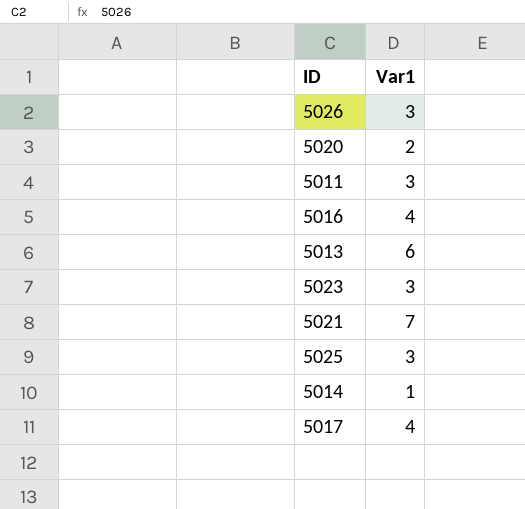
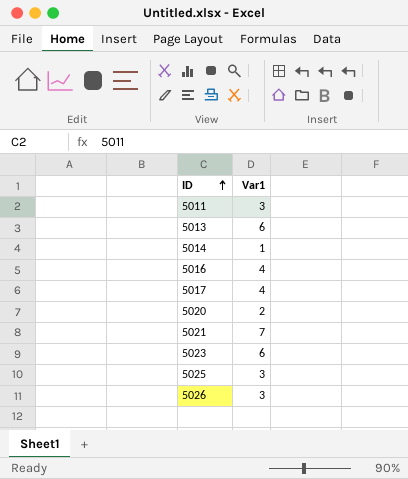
row order: none -> ID ascending
5023 | Var1: 3 -> 6

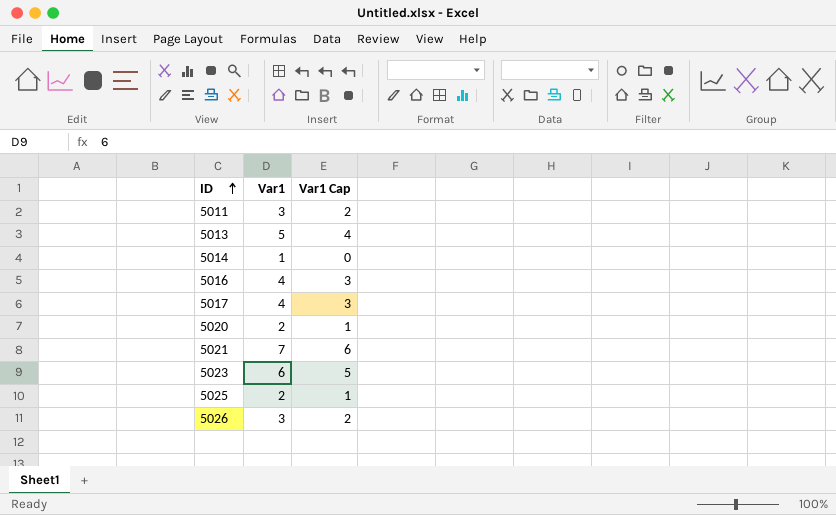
column Var1 Cap | formula: none -> [Var1] - 1
5013 | Var1: 6 -> 5
5025 | Var1: 3 -> 2

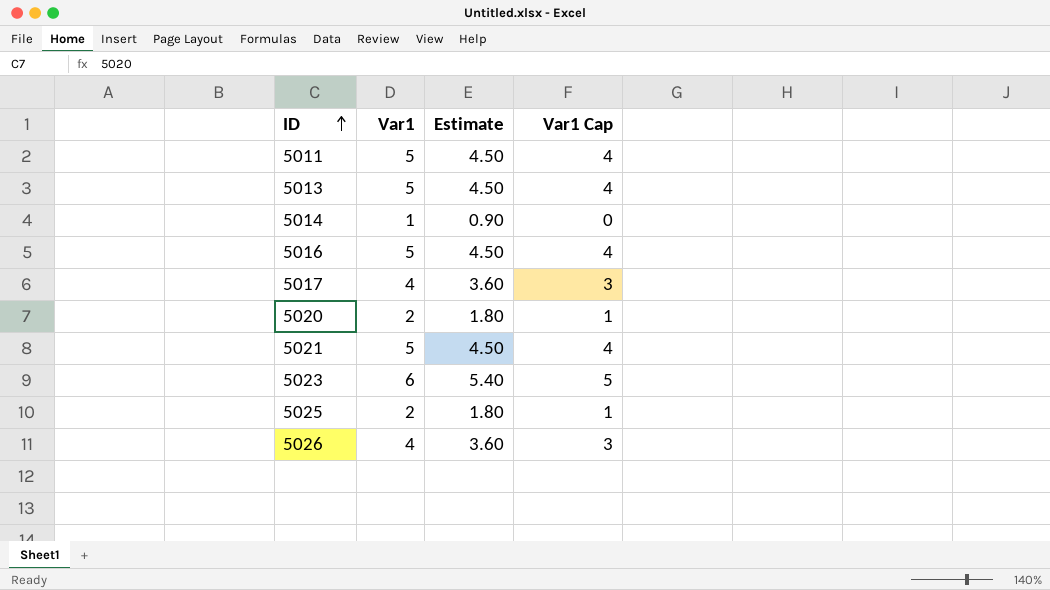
column Estimate | formula: none -> [Var1] * 0.9
5011 | Var1: 3 -> 5
5011 | Var1 Cap: 2 -> 4
5016 | Var1: 4 -> 5
5016 | Var1 Cap: 3 -> 4
5021 | Var1: 7 -> 5
5021 | Var1 Cap: 6 -> 4
5026 | Var1: 3 -> 4
5026 | Var1 Cap: 2 -> 3

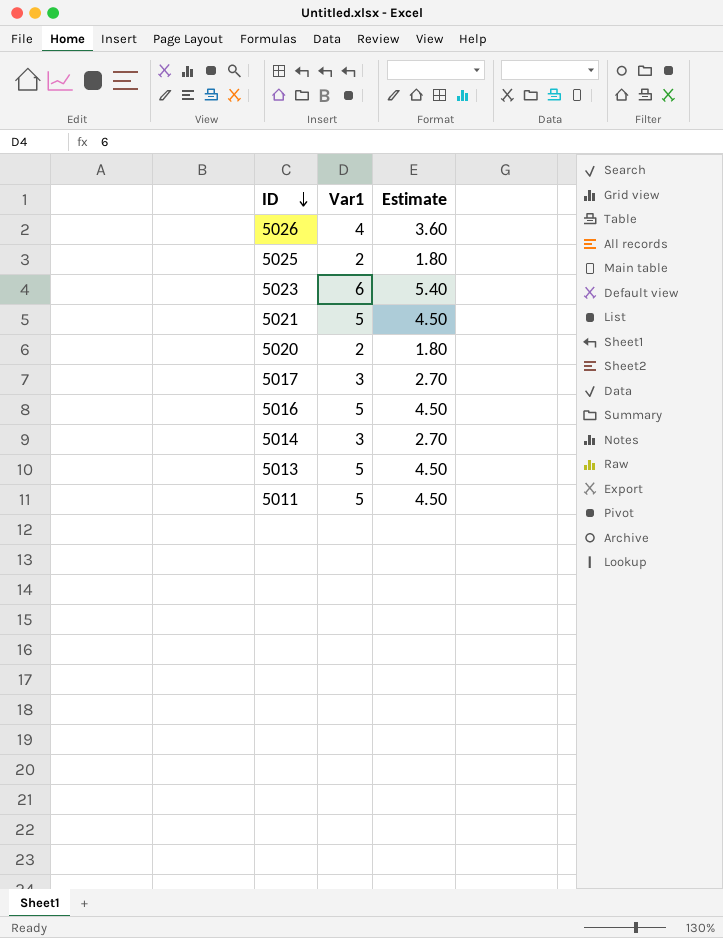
row order: ID ascending -> ID descending
column Var1 Cap | formula: [Var1] - 1 -> none
5017 | Var1: 4 -> 3
5017 | Estimate: 3.60 -> 2.70
5014 | Var1: 1 -> 3
5014 | Estimate: 0.90 -> 2.70

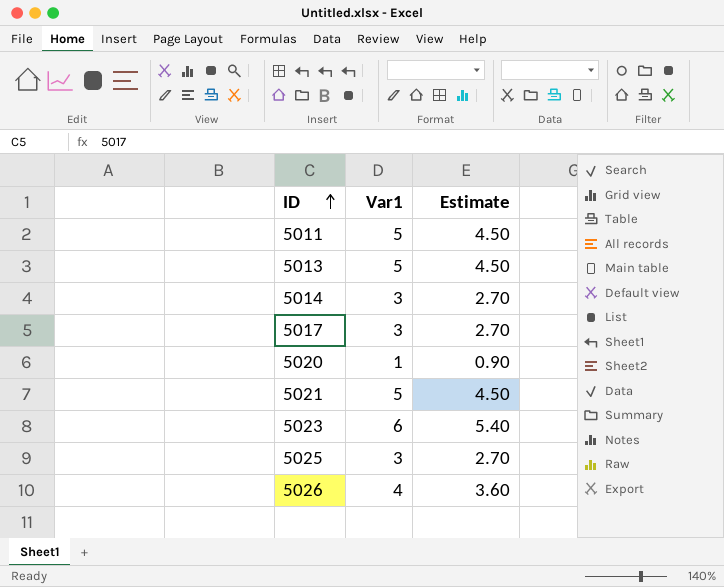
row order: ID descending -> ID ascending
row 5016: 5 | 4.50 -> none
5020 | Var1: 2 -> 1
5020 | Estimate: 1.80 -> 0.90
5025 | Var1: 2 -> 3
5025 | Estimate: 1.80 -> 2.70

